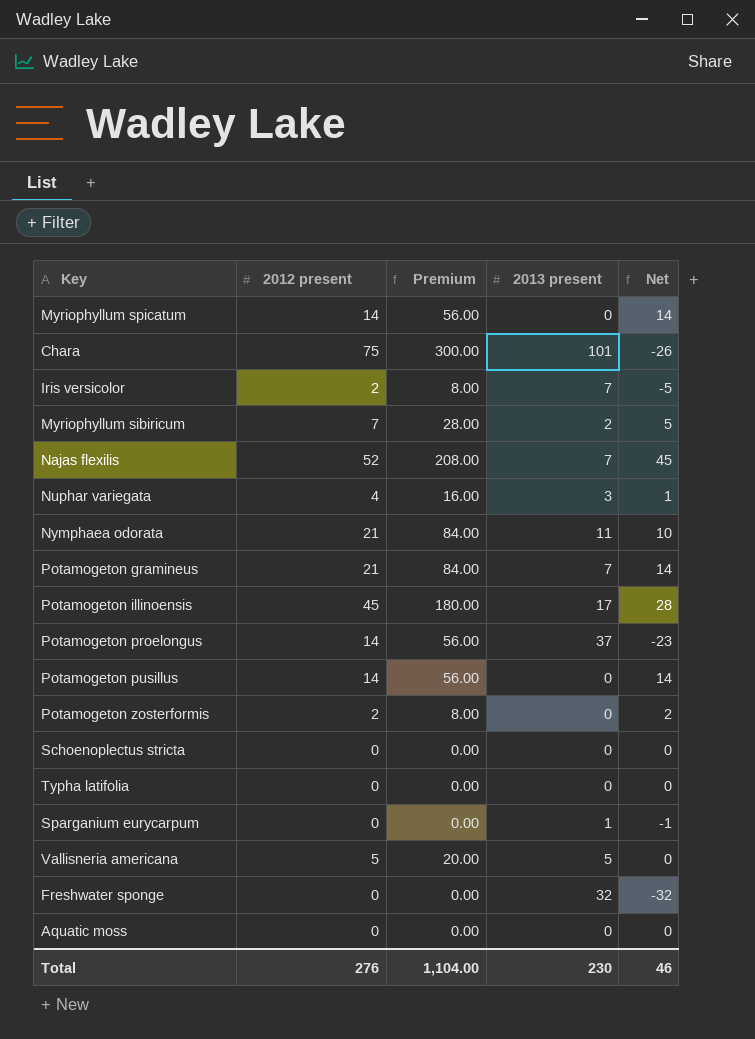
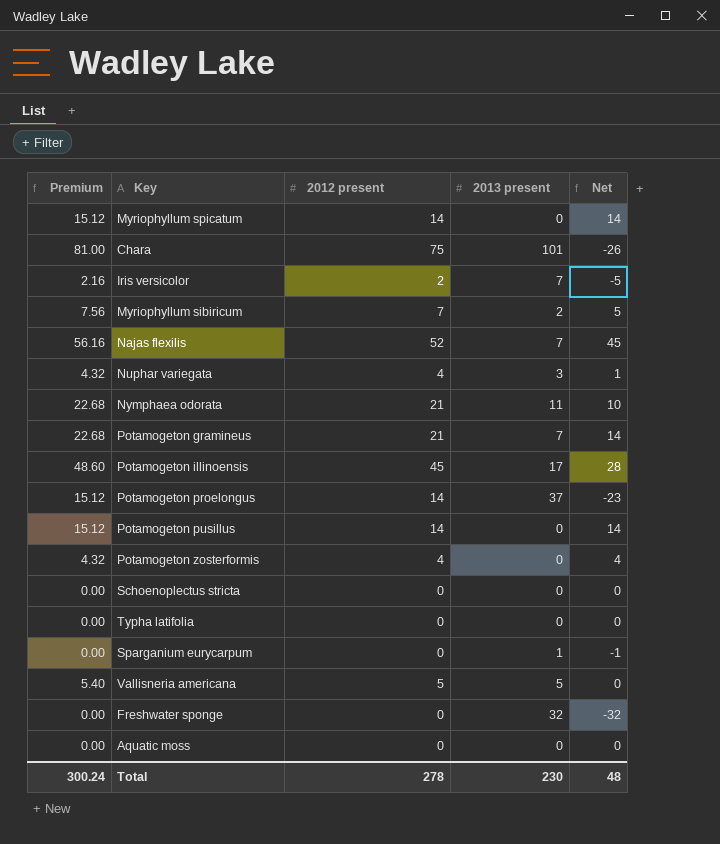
column Premium | formula: [2012 present] * 4 -> [2012 present] * 1.08
column Premium | position: 3 -> 1
Potamogeton zosterformis | 2012 present: 2 -> 4
Potamogeton zosterformis | Net: 2 -> 4
Total | Premium: 1,104.00 -> 300.24
Total | 2012 present: 276 -> 278
Total | Net: 46 -> 48

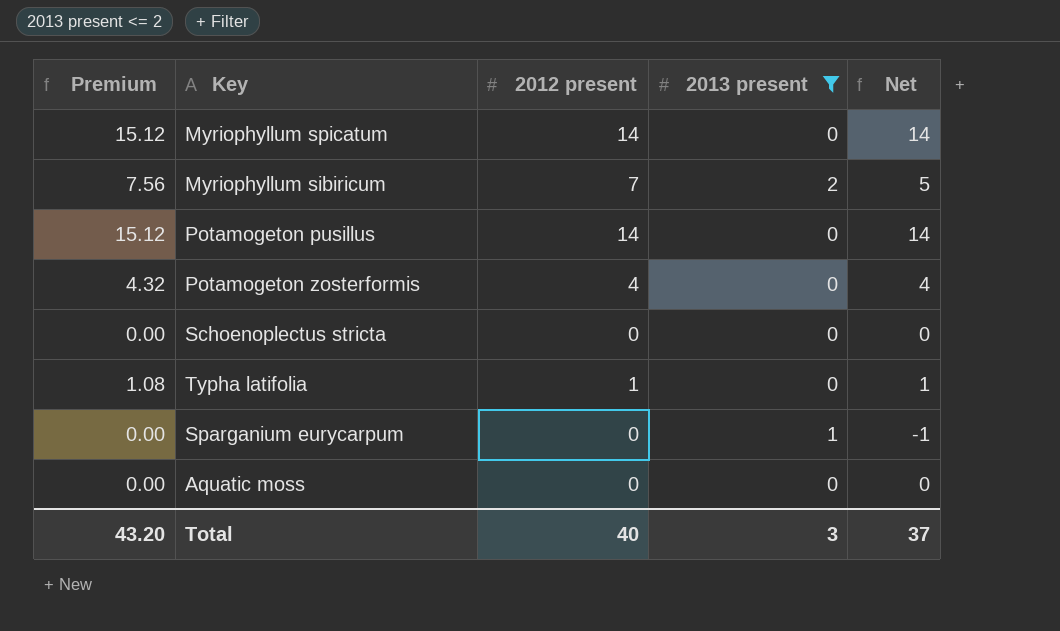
filter: none -> 2013 present <= 2
Typha latifolia | Premium: 0.00 -> 1.08
Typha latifolia | 2012 present: 0 -> 1
Typha latifolia | Net: 0 -> 1
Total | Premium: 300.24 -> 43.20
Total | 2012 present: 278 -> 40
Total | 2013 present: 230 -> 3
Total | Net: 48 -> 37

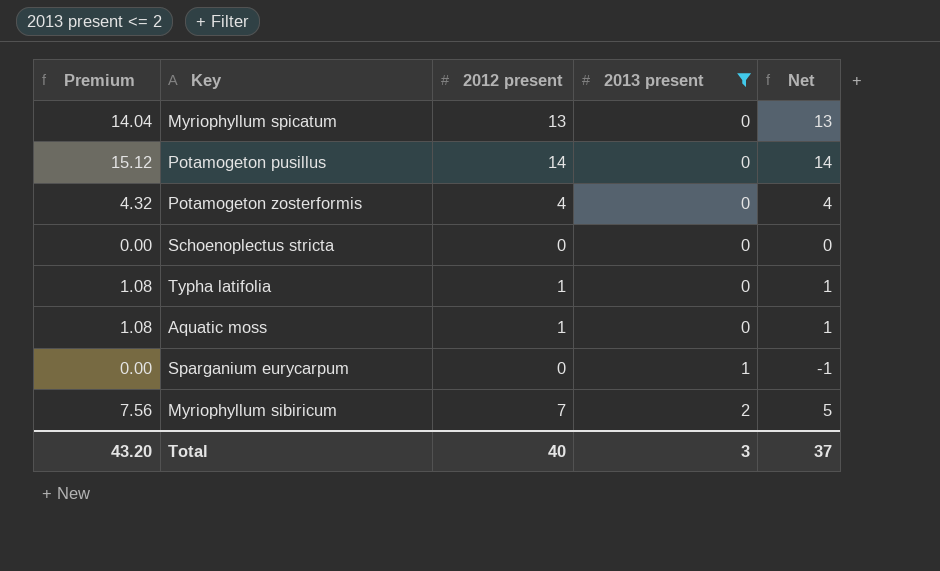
row order: none -> 2013 present ascending
Myriophyllum spicatum | Premium: 15.12 -> 14.04
Myriophyllum spicatum | 2012 present: 14 -> 13
Myriophyllum spicatum | Net: 14 -> 13
Aquatic moss | Premium: 0.00 -> 1.08
Aquatic moss | 2012 present: 0 -> 1
Aquatic moss | Net: 0 -> 1

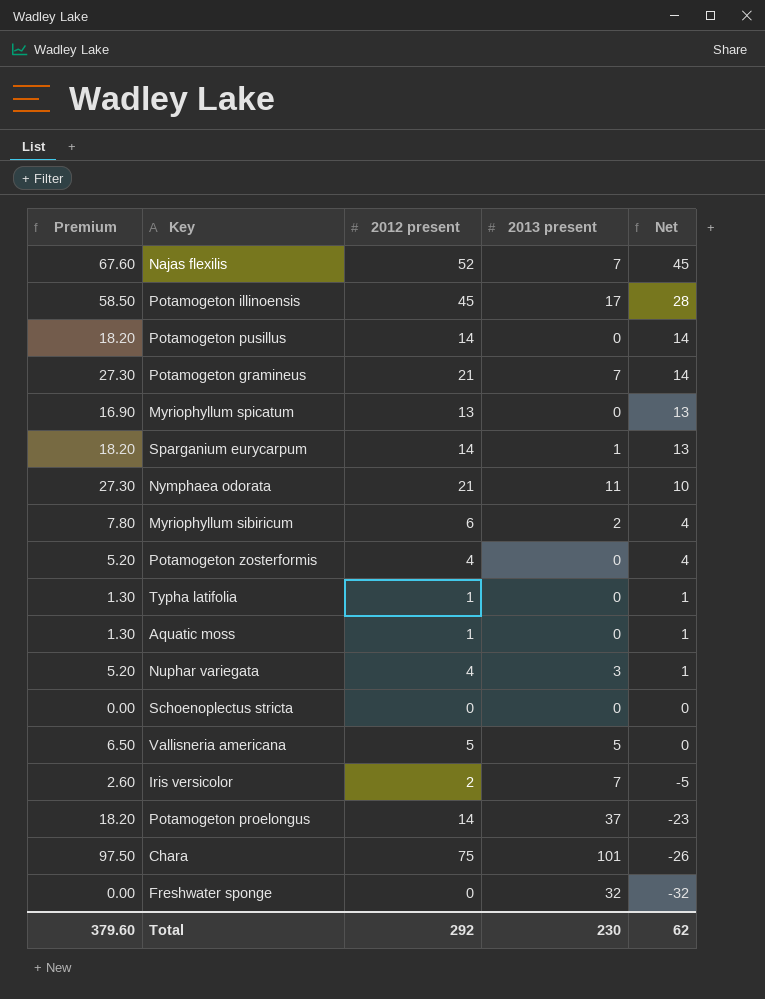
filter: 2013 present <= 2 -> none
row order: 2013 present ascending -> Net descending
column Premium | formula: [2012 present] * 1.08 -> [2012 present] * 1.3
Sparganium eurycarpum | 2012 present: 0 -> 14
Sparganium eurycarpum | Net: -1 -> 13
Myriophyllum sibiricum | 2012 present: 7 -> 6
Myriophyllum sibiricum | Net: 5 -> 4
Total | Premium: 43.20 -> 379.60
Total | 2012 present: 40 -> 292
Total | 2013 present: 3 -> 230
Total | Net: 37 -> 62

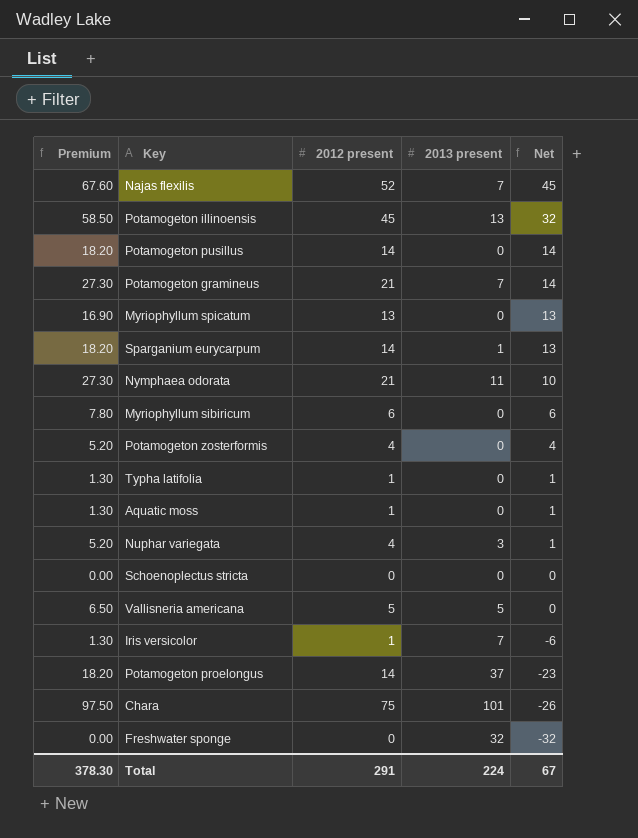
Potamogeton illinoensis | 2013 present: 17 -> 13
Potamogeton illinoensis | Net: 28 -> 32
Myriophyllum sibiricum | 2013 present: 2 -> 0
Myriophyllum sibiricum | Net: 4 -> 6
Iris versicolor | Premium: 2.60 -> 1.30
Iris versicolor | 2012 present: 2 -> 1
Iris versicolor | Net: -5 -> -6
Total | Premium: 379.60 -> 378.30
Total | 2012 present: 292 -> 291
Total | 2013 present: 230 -> 224
Total | Net: 62 -> 67

